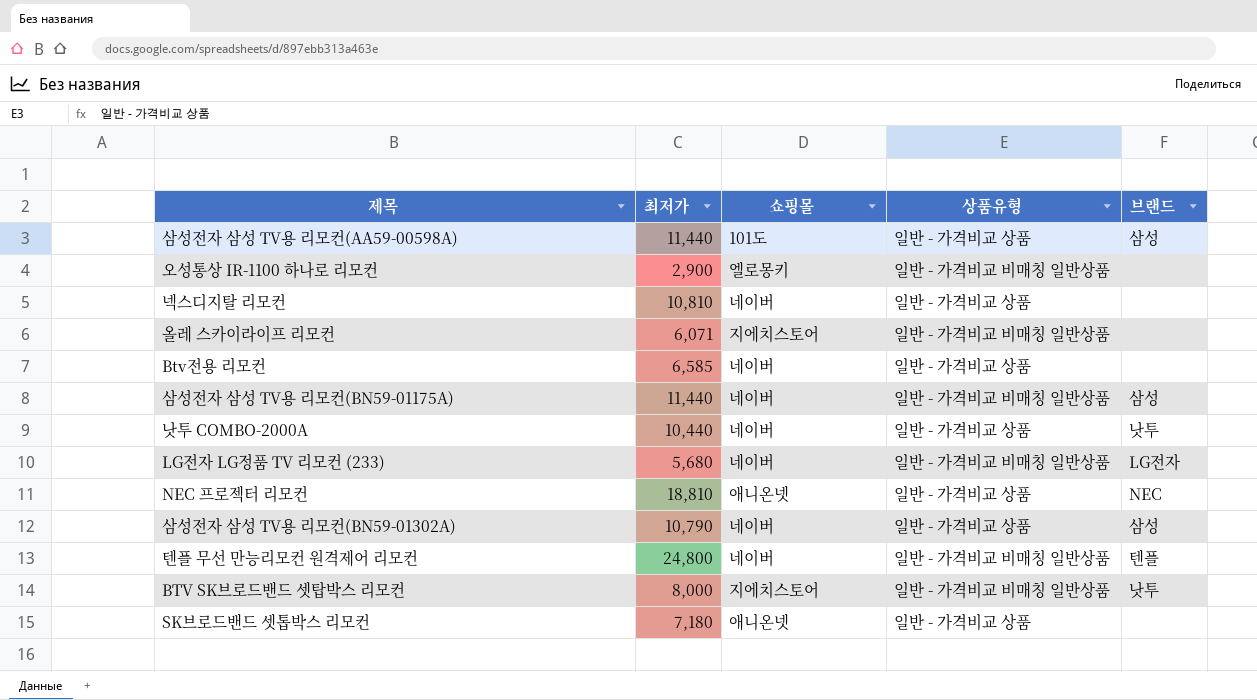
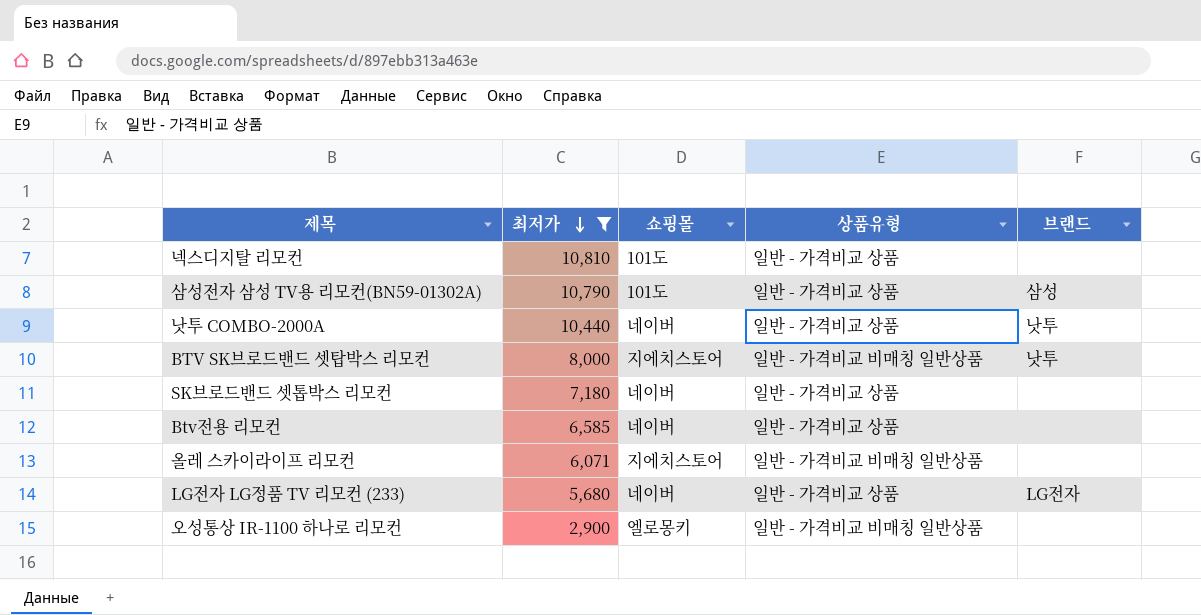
filter: none -> 최저가 <= 10,810
row order: none -> 최저가 descending
넥스디지탈 리모컨 | 쇼핑몰: 네이버 -> 101도
삼성전자 삼성 TV용 리모컨(BN59-01302A) | 쇼핑몰: 네이버 -> 101도
SK브로드밴드 셋톱박스 리모컨 | 쇼핑몰: 애니온넷 -> 네이버
LG전자 LG정품 TV 리모컨 (233) | 상품유형: 일반 - 가격비교 비매칭 일반상품 -> 일반 - 가격비교 상품

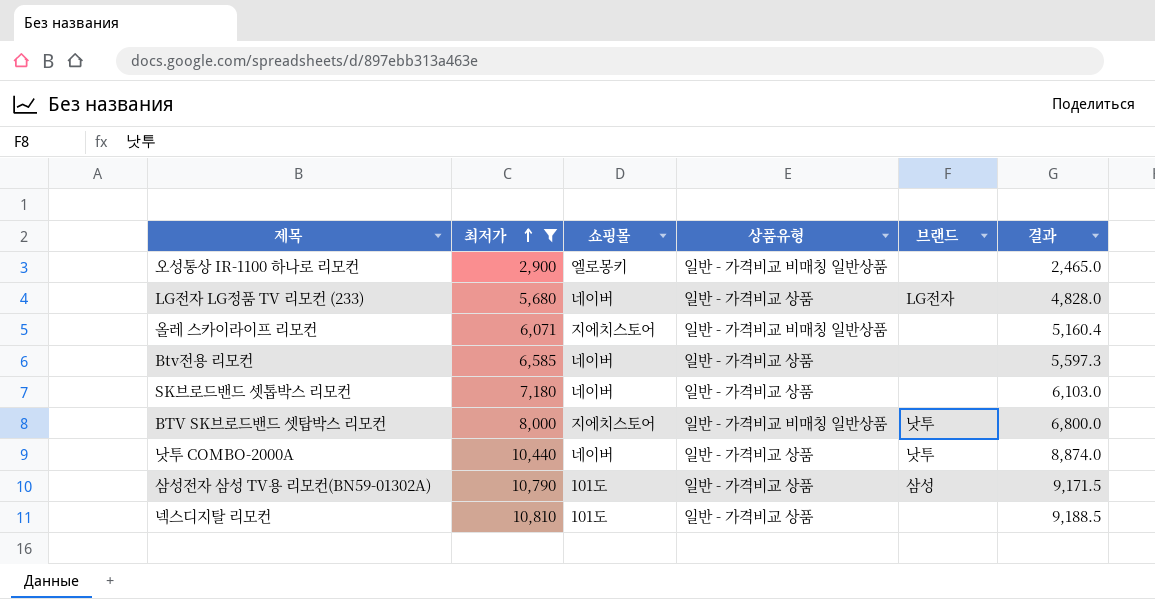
row order: 최저가 descending -> 최저가 ascending
column 결과 | formula: none -> [최저가] * 0.85

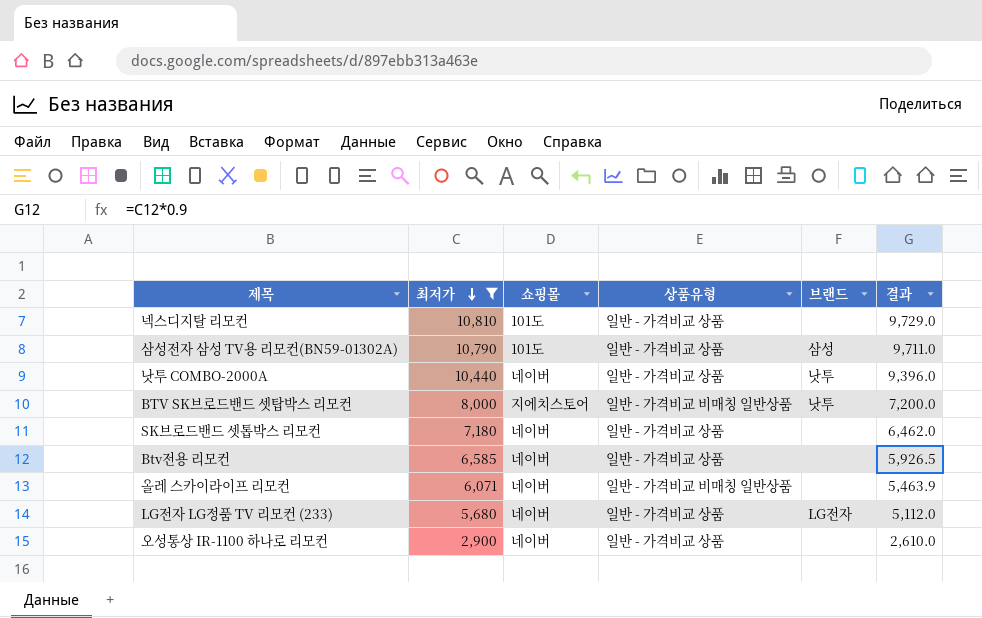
row order: 최저가 ascending -> 최저가 descending
column 결과 | formula: [최저가] * 0.85 -> [최저가] * 0.9
올레 스카이라이프 리모컨 | 쇼핑몰: 지에치스토어 -> 네이버
오성통상 IR-1100 하나로 리모컨 | 쇼핑몰: 엘로몽키 -> 네이버
오성통상 IR-1100 하나로 리모컨 | 상품유형: 일반 - 가격비교 비매칭 일반상품 -> 일반 - 가격비교 상품

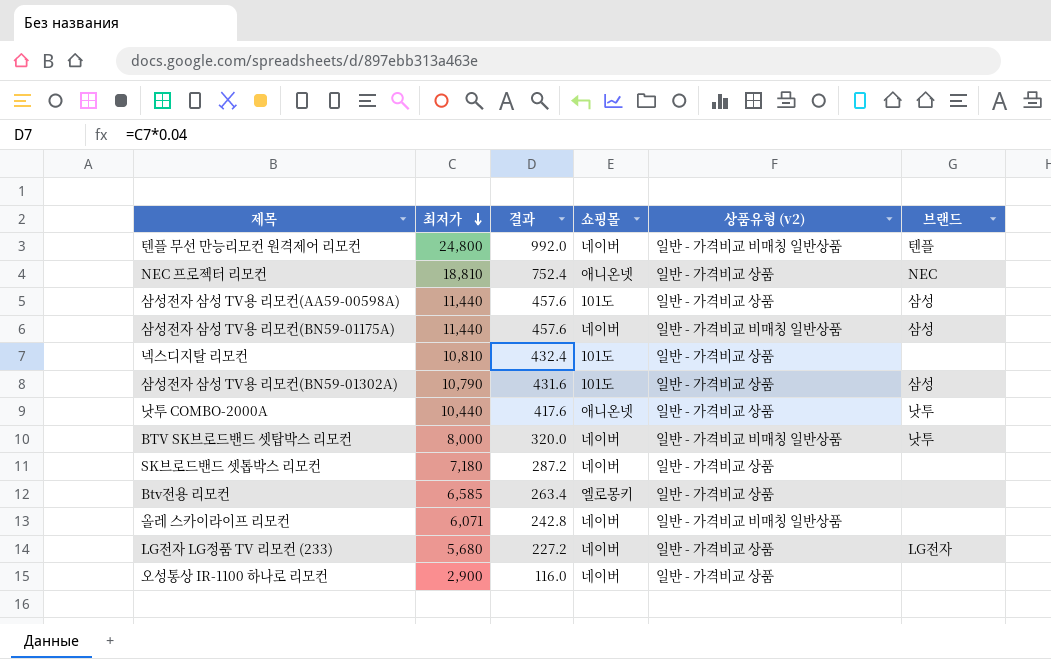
filter: 최저가 <= 10,810 -> none
column 결과 | formula: [최저가] * 0.9 -> [최저가] * 0.04
column 결과 | position: 6 -> 3
column name: 상품유형 -> 상품유형 (v2)
낫투 COMBO-2000A | 쇼핑몰: 네이버 -> 애니온넷
BTV SK브로드밴드 셋탑박스 리모컨 | 쇼핑몰: 지에치스토어 -> 네이버
Btv전용 리모컨 | 쇼핑몰: 네이버 -> 엘로몽키

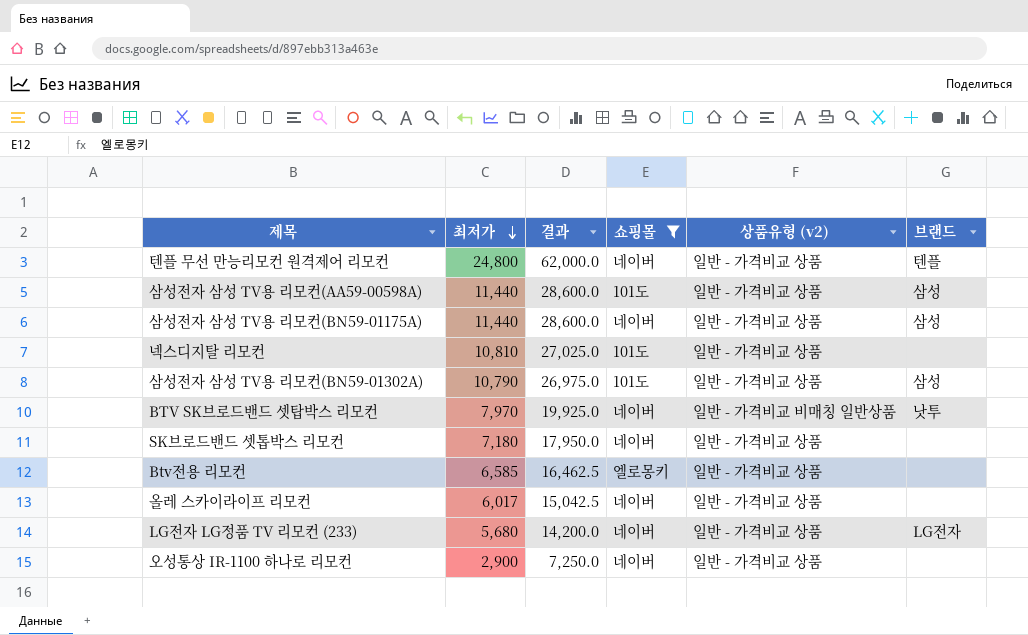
filter: none -> 쇼핑몰 != 애니온넷
column 결과 | formula: [최저가] * 0.04 -> [최저가] * 2.5
텐플 무선 만능리모컨 원격제어 리모컨 | 상품유형 (v2): 일반 - 가격비교 비매칭 일반상품 -> 일반 - 가격비교 상품
삼성전자 삼성 TV용 리모컨(BN59-01175A) | 상품유형 (v2): 일반 - 가격비교 비매칭 일반상품 -> 일반 - 가격비교 상품
BTV SK브로드밴드 셋탑박스 리모컨 | 최저가: 8,000 -> 7,970
올레 스카이라이프 리모컨 | 최저가: 6,071 -> 6,017
올레 스카이라이프 리모컨 | 상품유형 (v2): 일반 - 가격비교 비매칭 일반상품 -> 일반 - 가격비교 상품

